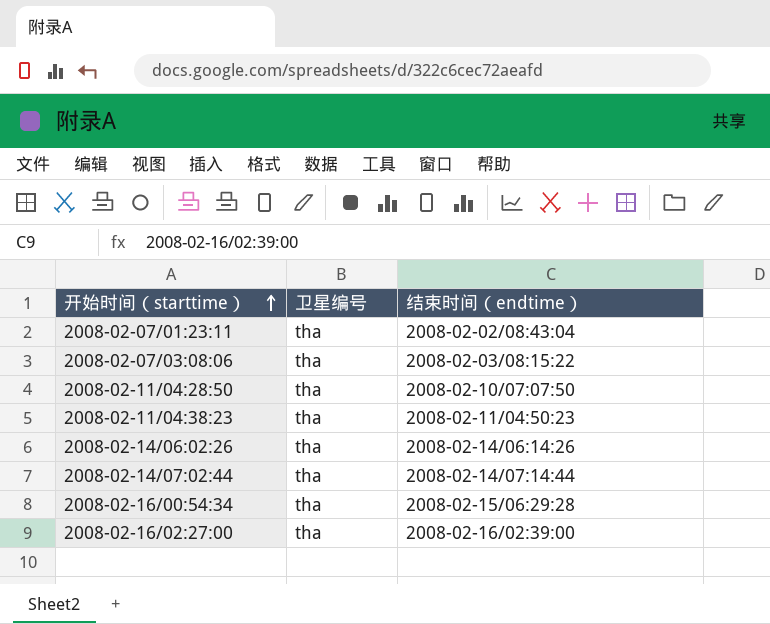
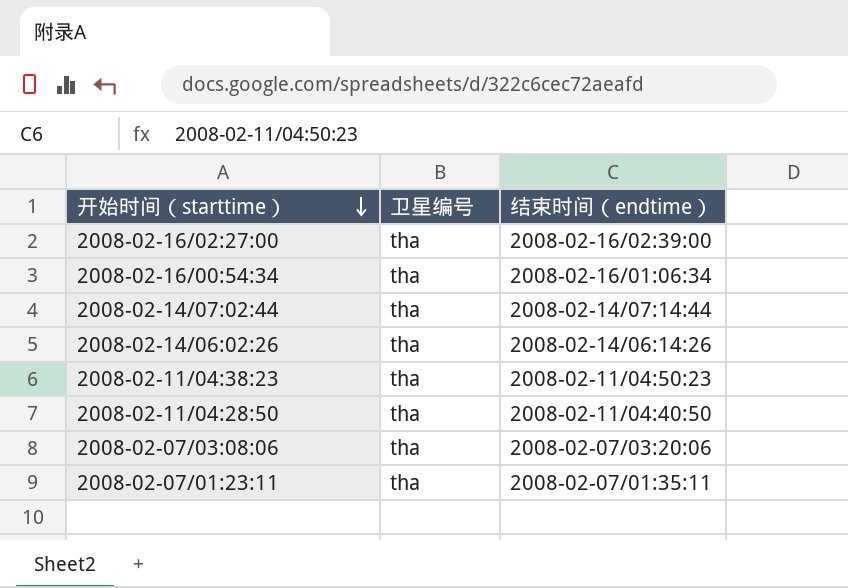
row order: 开始时间（starttime） ascending -> 开始时间（starttime） descending
2008-02-16/00:54:34 | 结束时间（endtime）: 2008-02-15/06:29:28 -> 2008-02-16/01:06:34
2008-02-11/04:28:50 | 结束时间（endtime）: 2008-02-10/07:07:50 -> 2008-02-11/04:40:50
2008-02-07/03:08:06 | 结束时间（endtime）: 2008-02-03/08:15:22 -> 2008-02-07/03:20:06
2008-02-07/01:23:11 | 结束时间（endtime）: 2008-02-02/08:43:04 -> 2008-02-07/01:35:11

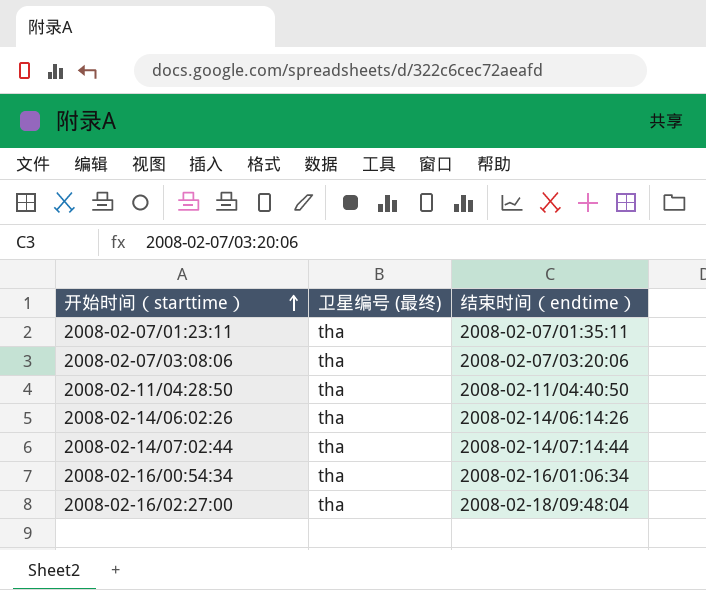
row order: 开始时间（starttime） descending -> 开始时间（starttime） ascending
column name: 卫星编号 -> 卫星编号 (最终)
row 2008-02-11/04:38:23: tha | 2008-02-11/04:50:23 -> none
2008-02-16/02:27:00 | 结束时间（endtime）: 2008-02-16/02:39:00 -> 2008-02-18/09:48:04

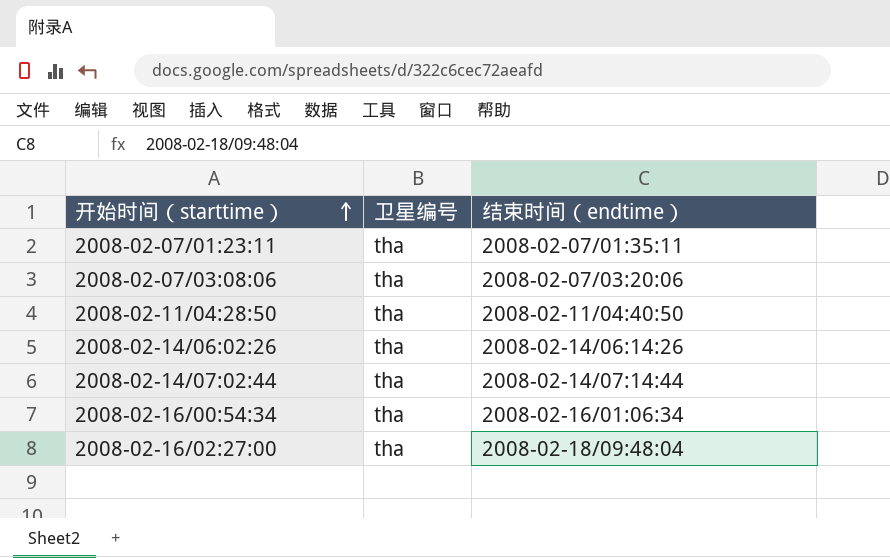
column name: 卫星编号 (最终) -> 卫星编号

